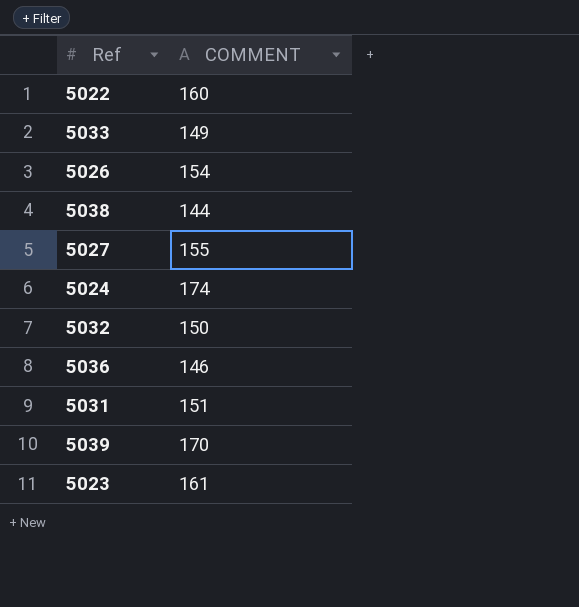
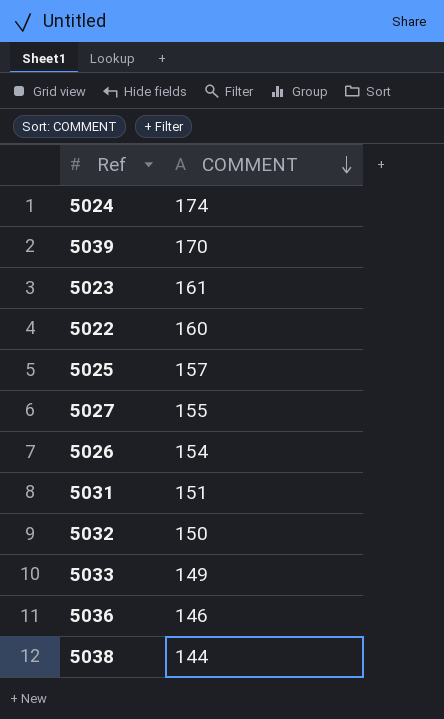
row order: none -> COMMENT descending
row 5025: none -> 157

